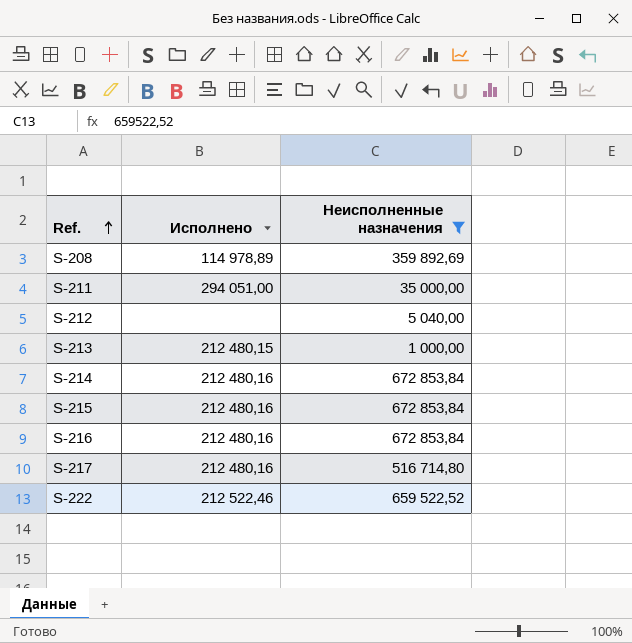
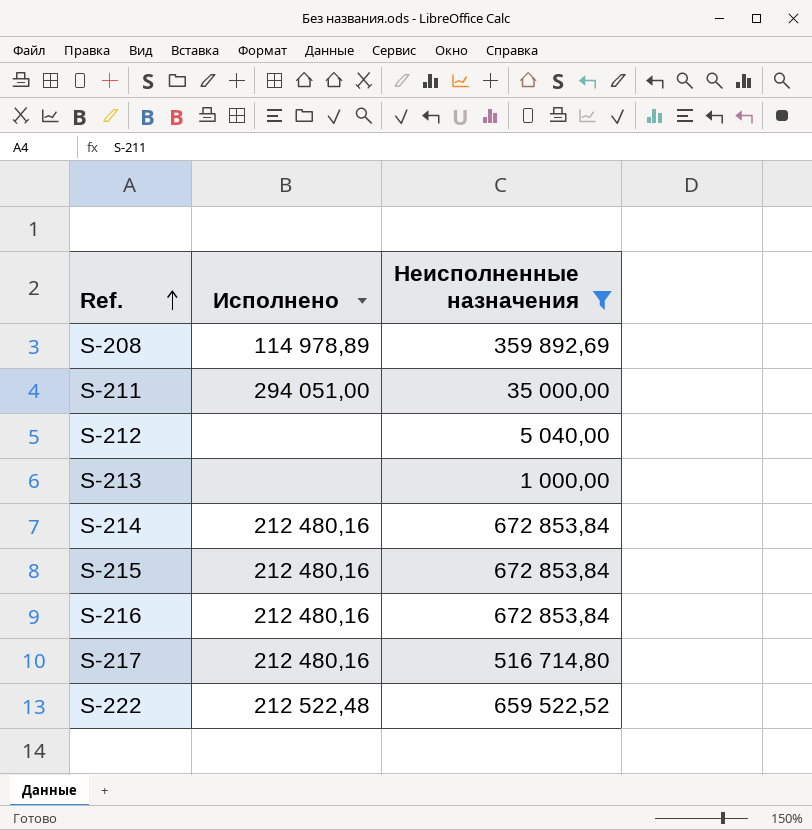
S-213 | Исполнено: 212 480,15 -> none
S-222 | Исполнено: 212 522,46 -> 212 522,48

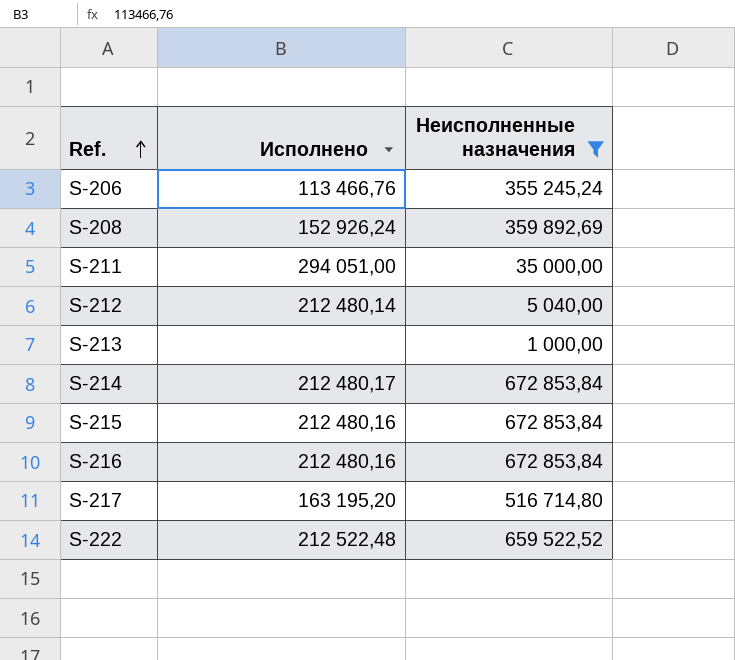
row S-206: none -> 113 466,76 | 355 245,24
S-208 | Исполнено: 114 978,89 -> 152 926,24
S-212 | Исполнено: none -> 212 480,14
S-214 | Исполнено: 212 480,16 -> 212 480,17
S-217 | Исполнено: 212 480,16 -> 163 195,20

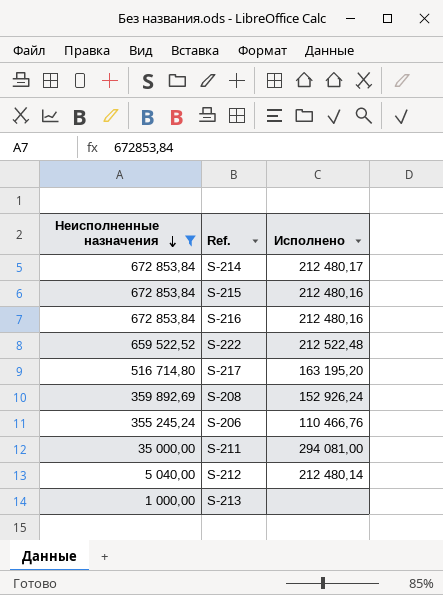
row order: Ref. ascending -> Неисполненные назначения descending
column Неисполненные назначения | position: 3 -> 1
S-206 | Исполнено: 113 466,76 -> 110 466,76
S-211 | Исполнено: 294 051,00 -> 294 081,00

